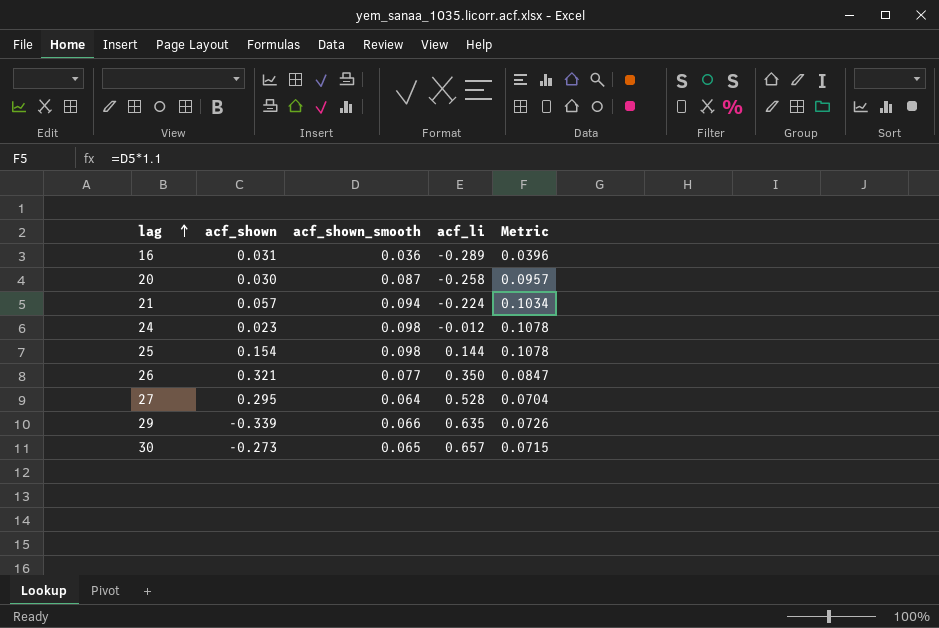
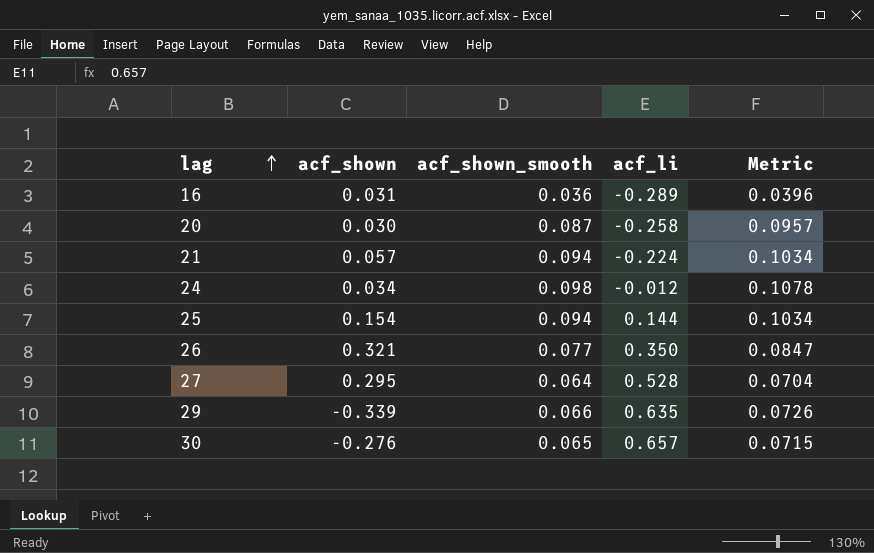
24 | acf_shown: 0.023 -> 0.034
25 | acf_shown_smooth: 0.098 -> 0.094
25 | Metric: 0.1078 -> 0.1034
30 | acf_shown: -0.273 -> -0.276

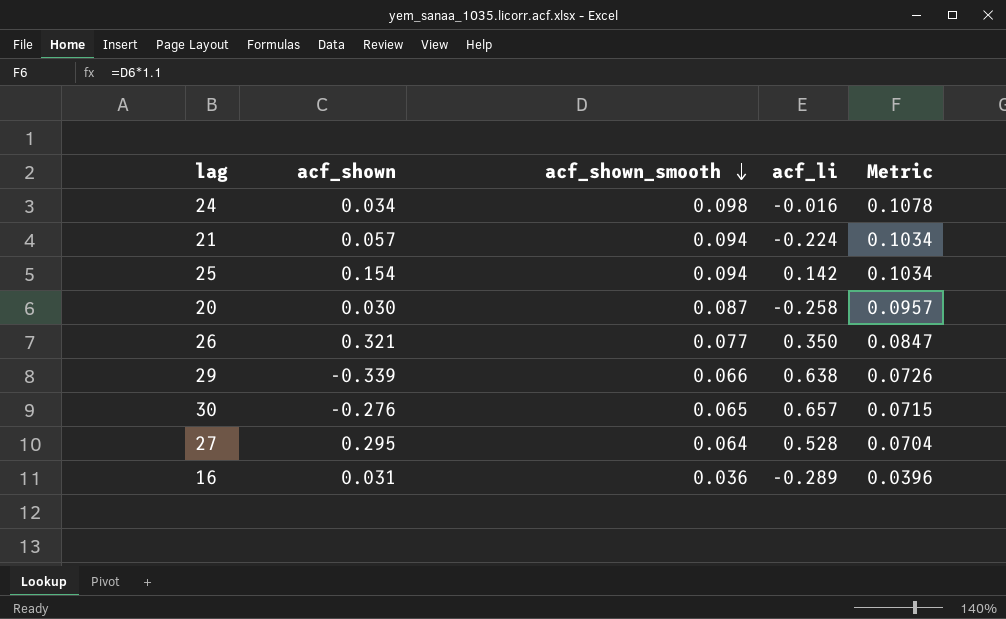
row order: lag ascending -> acf_shown_smooth descending
24 | acf_li: -0.012 -> -0.016
25 | acf_li: 0.144 -> 0.142
29 | acf_li: 0.635 -> 0.638

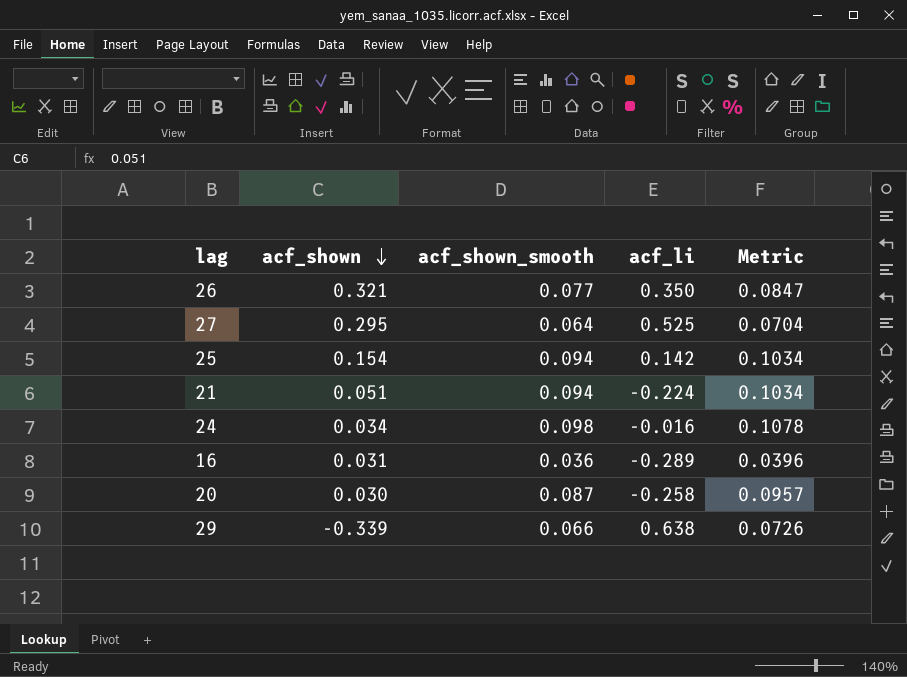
row order: acf_shown_smooth descending -> acf_shown descending
row 30: -0.276 | 0.065 | 0.657 | 0.0715 -> none
27 | acf_li: 0.528 -> 0.525
21 | acf_shown: 0.057 -> 0.051

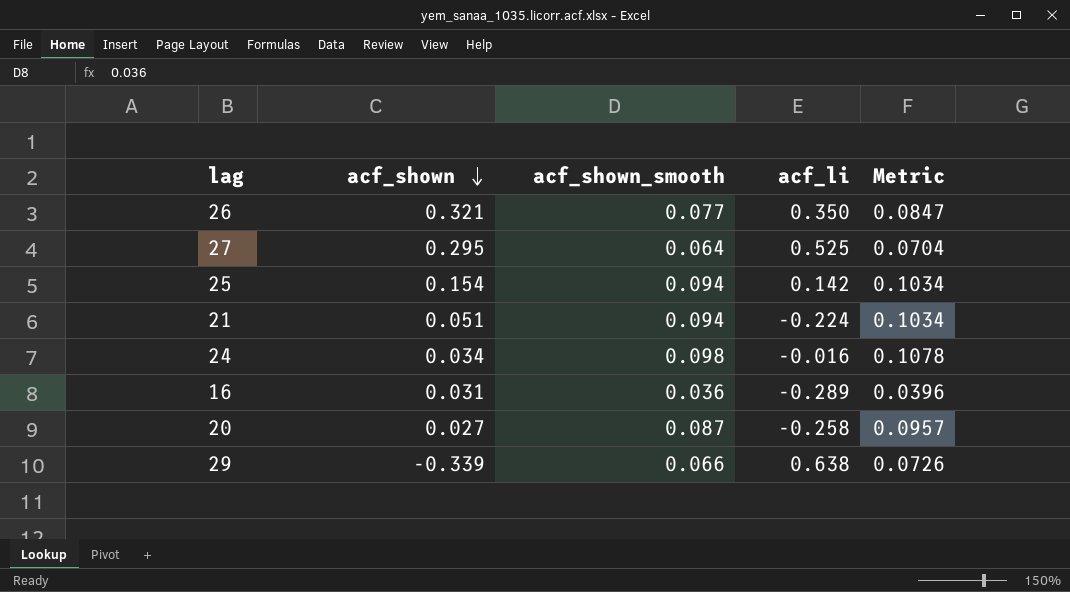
20 | acf_shown: 0.030 -> 0.027

